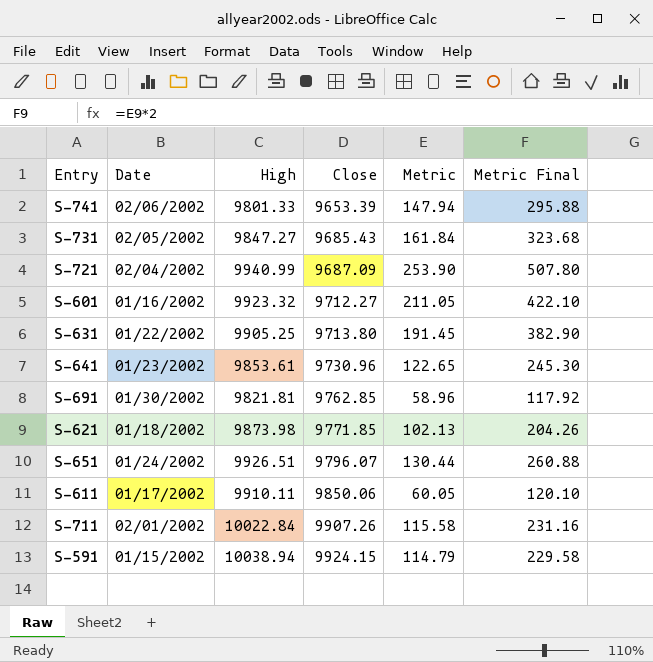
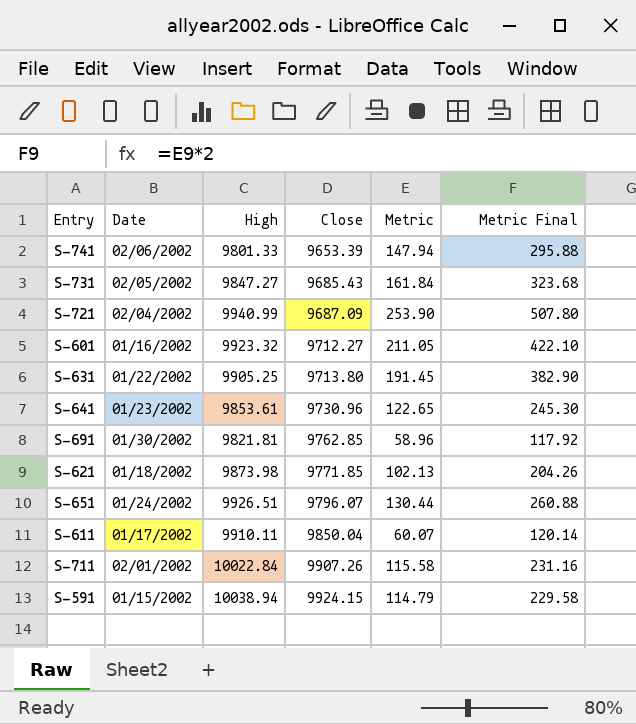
S-611 | Close: 9850.06 -> 9850.04
S-611 | Metric: 60.05 -> 60.07
S-611 | Metric Final: 120.10 -> 120.14

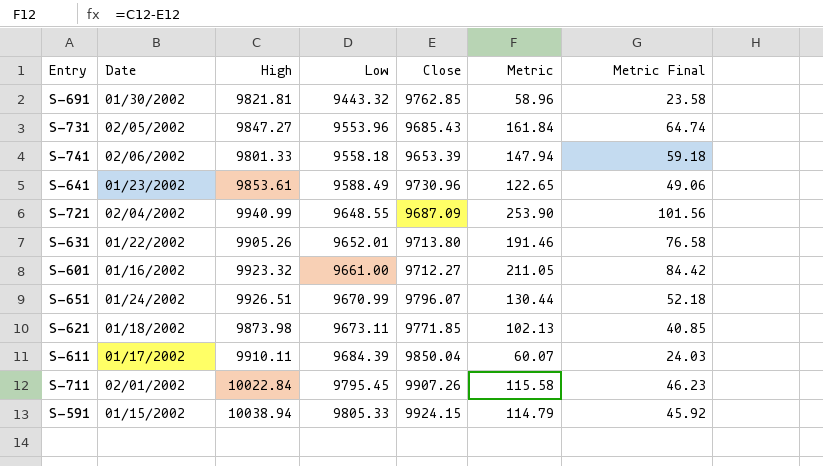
row order: Close ascending -> Low ascending
column Low | position: none -> 4
column Metric Final | formula: [Metric] * 2 -> [Metric] * 0.4
S-631 | High: 9905.25 -> 9905.26
S-631 | Metric: 191.45 -> 191.46

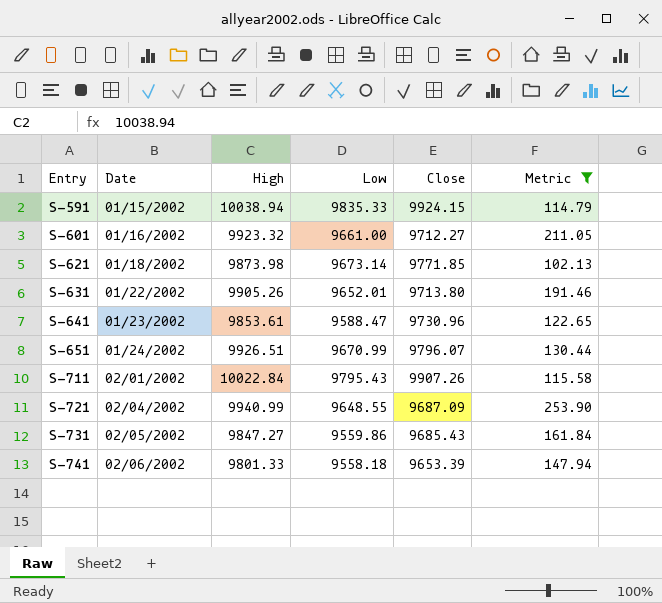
filter: none -> Metric >= 102.13
row order: Low ascending -> Entry ascending
column Metric Final | formula: [Metric] * 0.4 -> none
S-591 | Low: 9805.33 -> 9835.33
S-621 | Low: 9673.11 -> 9673.14
S-641 | Low: 9588.49 -> 9588.47
S-711 | Low: 9795.45 -> 9795.43
S-731 | Low: 9553.96 -> 9559.86

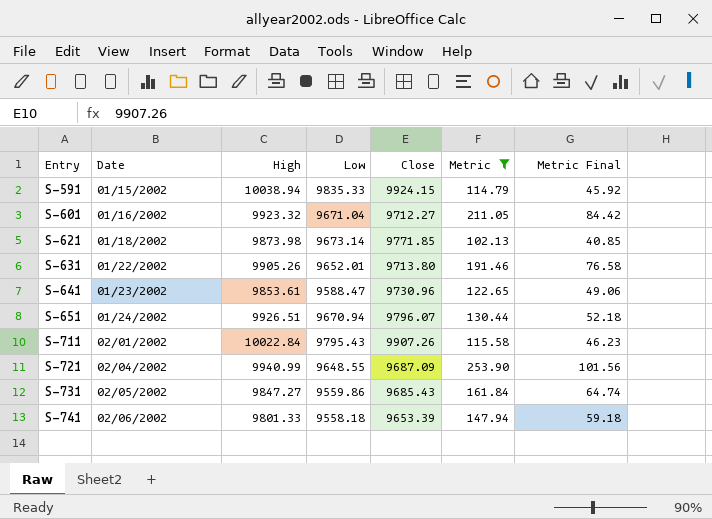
column Metric Final | formula: none -> [Metric] * 0.4
S-601 | Low: 9661.00 -> 9671.04
S-651 | Low: 9670.99 -> 9670.94

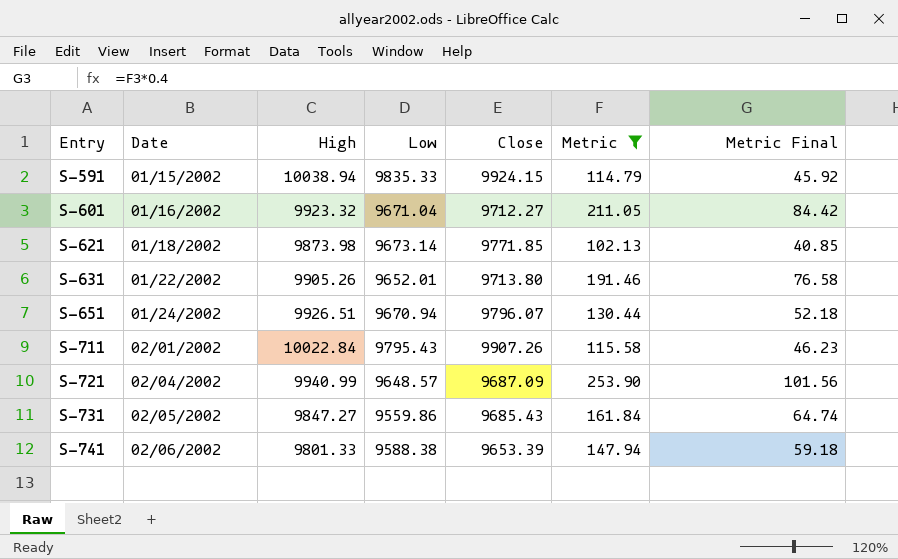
row S-641: 01/23/2002 | 9853.61 | 9588.47 | 9730.96 | 122.65 | 49.06 -> none
S-721 | Low: 9648.55 -> 9648.57
S-741 | Low: 9558.18 -> 9588.38

